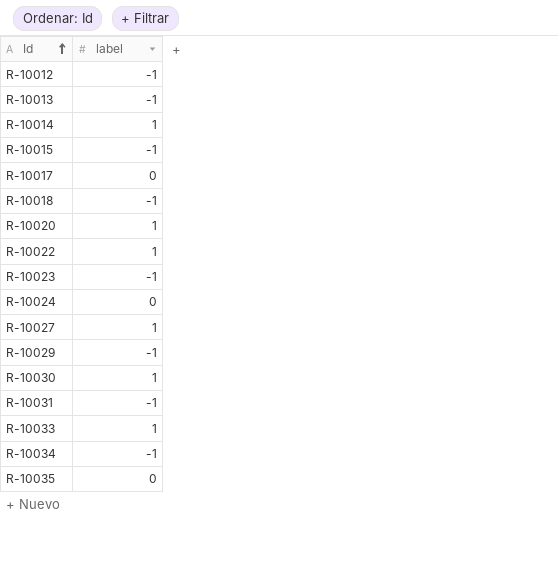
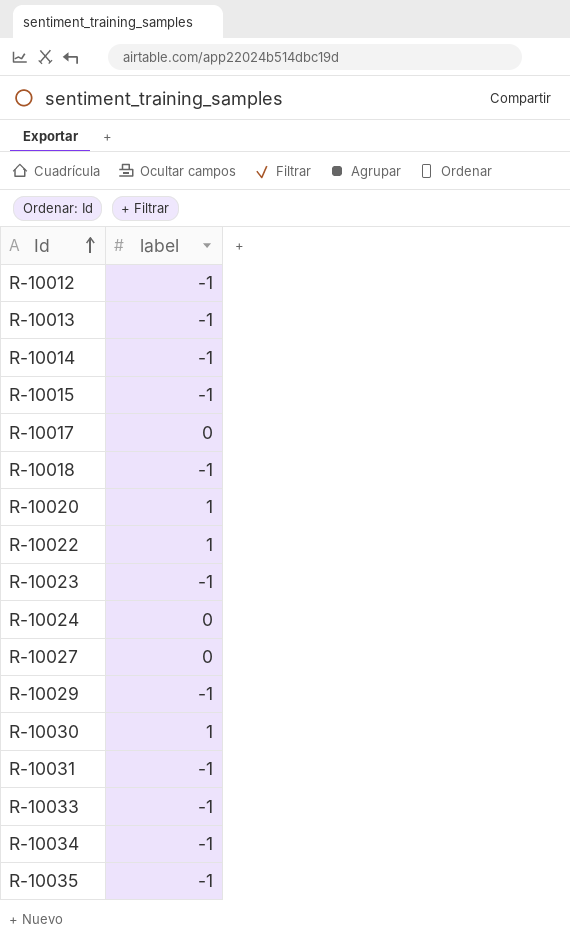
R-10014 | label: 1 -> -1
R-10027 | label: 1 -> 0
R-10033 | label: 1 -> -1
R-10035 | label: 0 -> -1

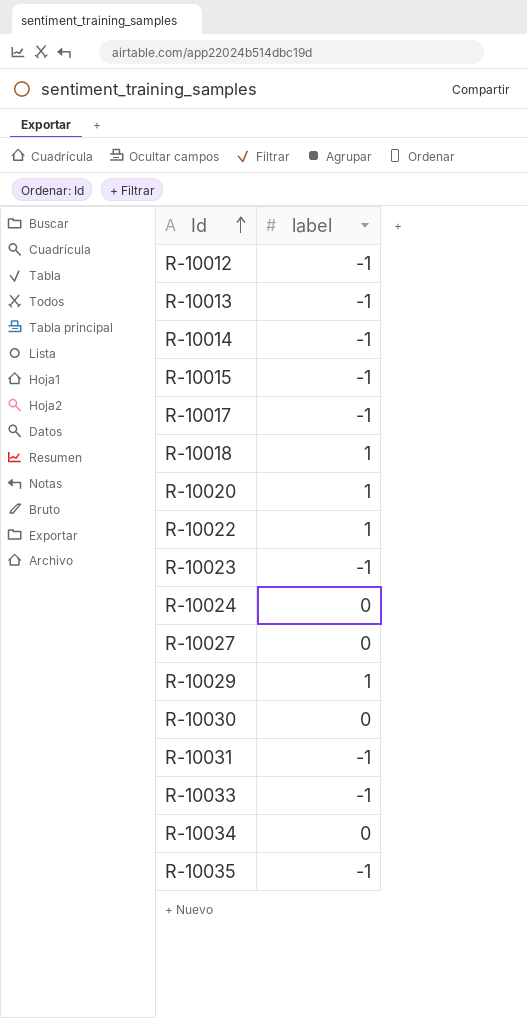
R-10017 | label: 0 -> -1
R-10018 | label: -1 -> 1
R-10029 | label: -1 -> 1
R-10030 | label: 1 -> 0
R-10034 | label: -1 -> 0

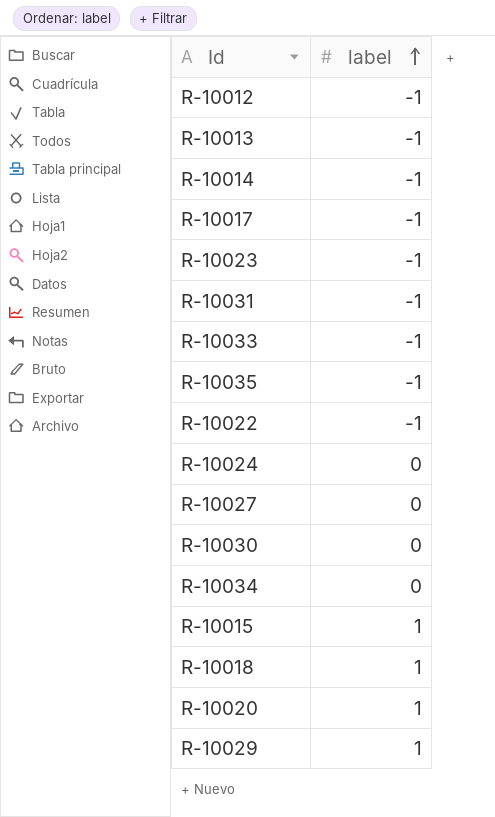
row order: Id ascending -> label ascending
R-10022 | label: 1 -> -1
R-10015 | label: -1 -> 1

